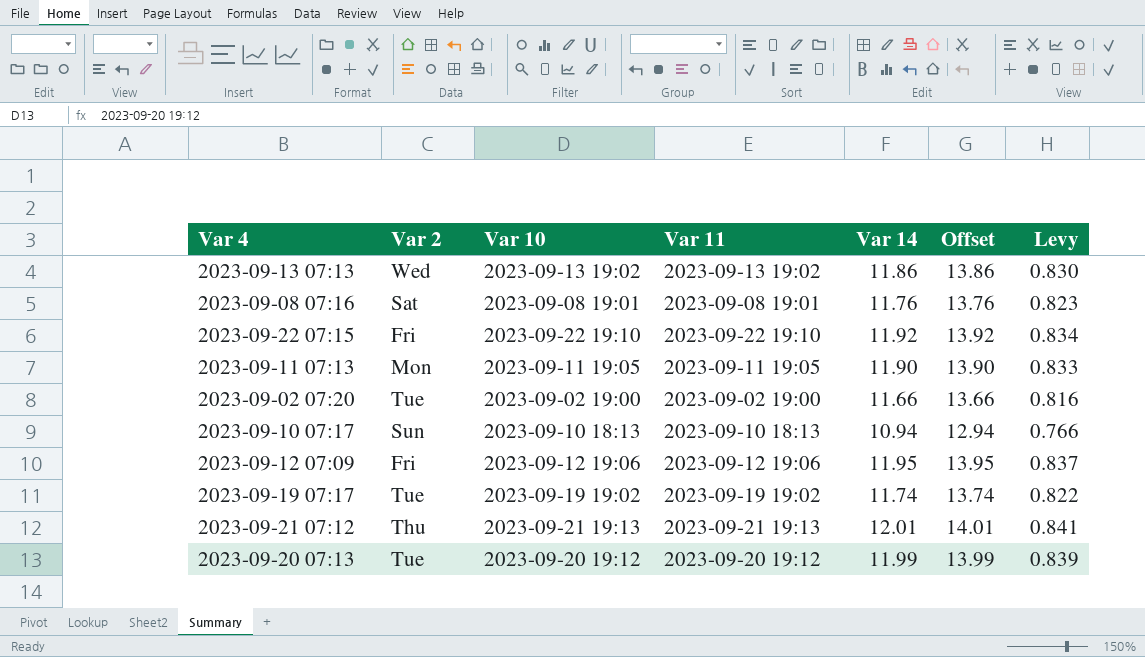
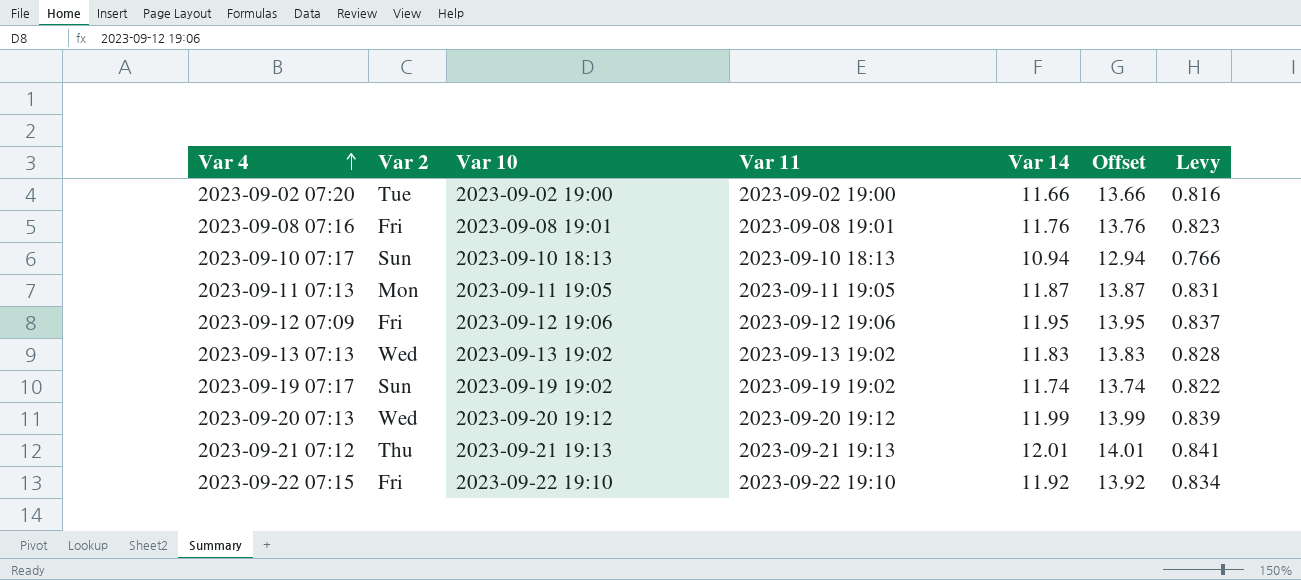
row order: none -> Var 4 ascending
2023-09-08 07:16 | Var 2: Sat -> Fri
2023-09-11 07:13 | Var 14: 11.90 -> 11.87
2023-09-11 07:13 | Offset: 13.90 -> 13.87
2023-09-11 07:13 | Levy: 0.833 -> 0.831
2023-09-13 07:13 | Var 14: 11.86 -> 11.83
2023-09-13 07:13 | Offset: 13.86 -> 13.83
2023-09-13 07:13 | Levy: 0.830 -> 0.828
2023-09-19 07:17 | Var 2: Tue -> Sun
2023-09-20 07:13 | Var 2: Tue -> Wed

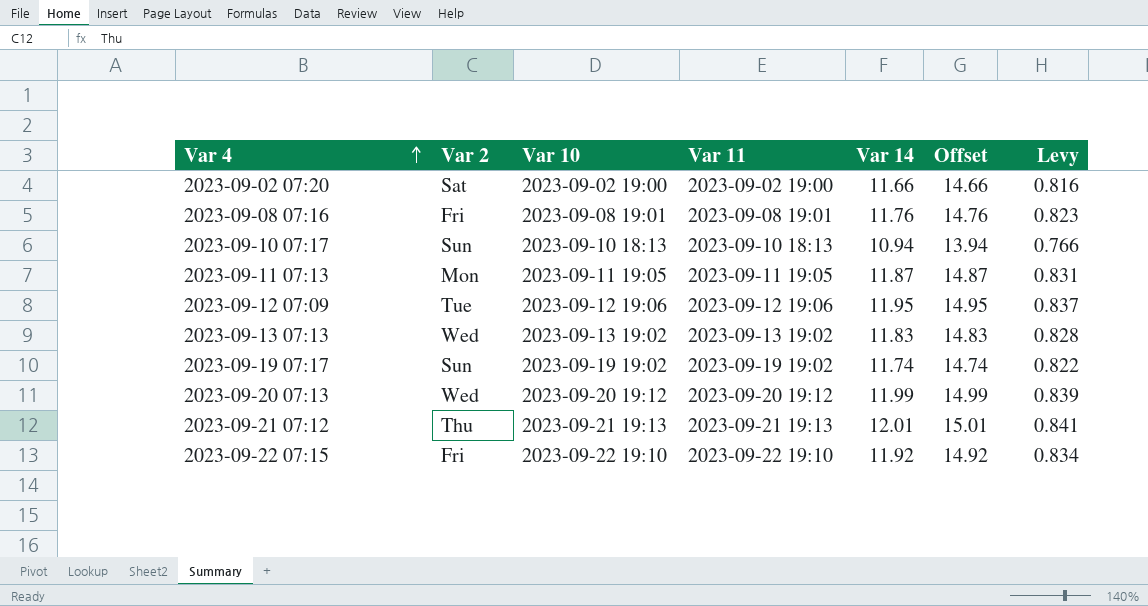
column Offset | formula: [Var 14] + 2 -> [Var 14] + 3
2023-09-02 07:20 | Var 2: Tue -> Sat
2023-09-12 07:09 | Var 2: Fri -> Tue

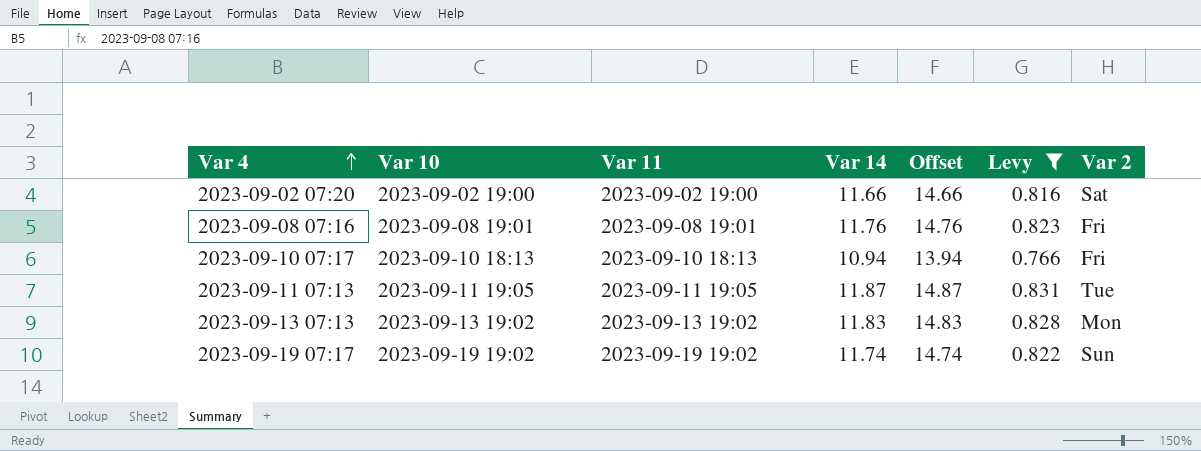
filter: none -> Levy <= 0.831
column Var 2 | position: 2 -> 7
2023-09-10 07:17 | Var 2: Sun -> Fri
2023-09-11 07:13 | Var 2: Mon -> Tue
2023-09-13 07:13 | Var 2: Wed -> Mon

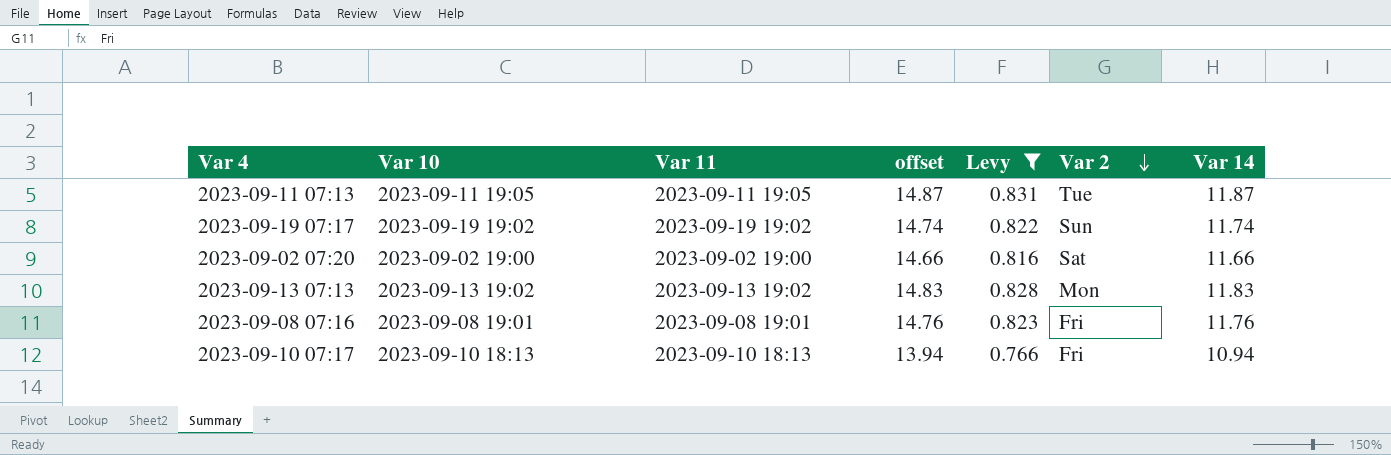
row order: Var 4 ascending -> Var 2 descending
column name: Offset -> offset
column Var 14 | position: 4 -> 7

